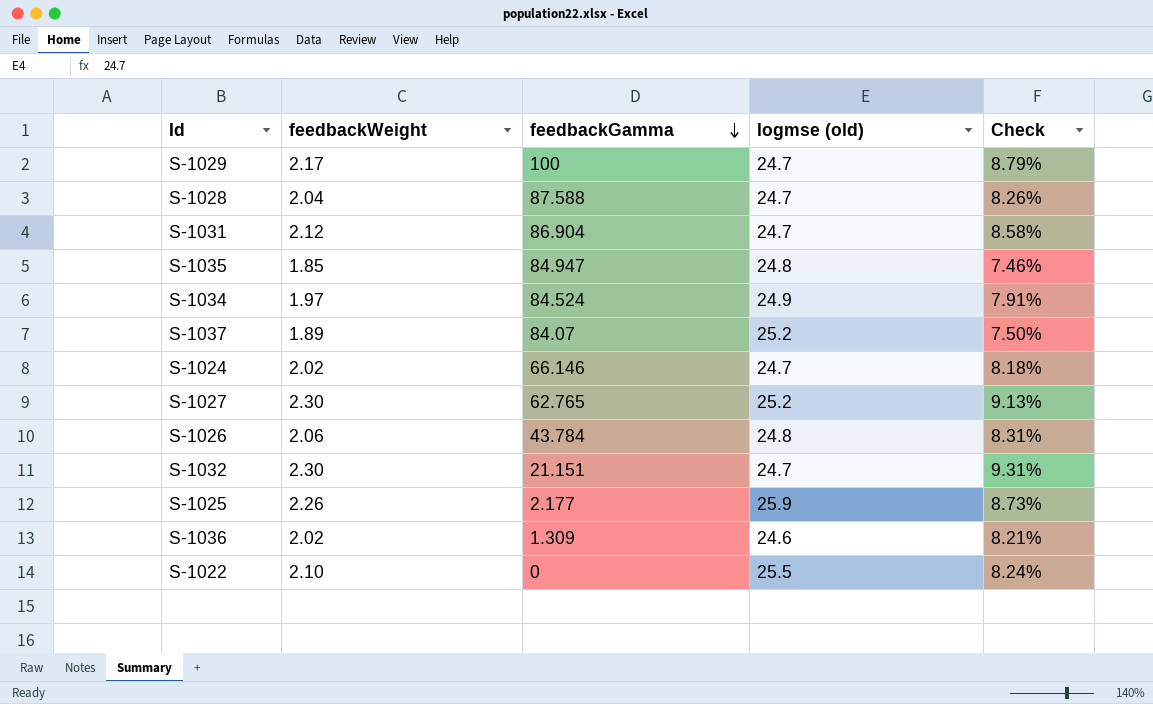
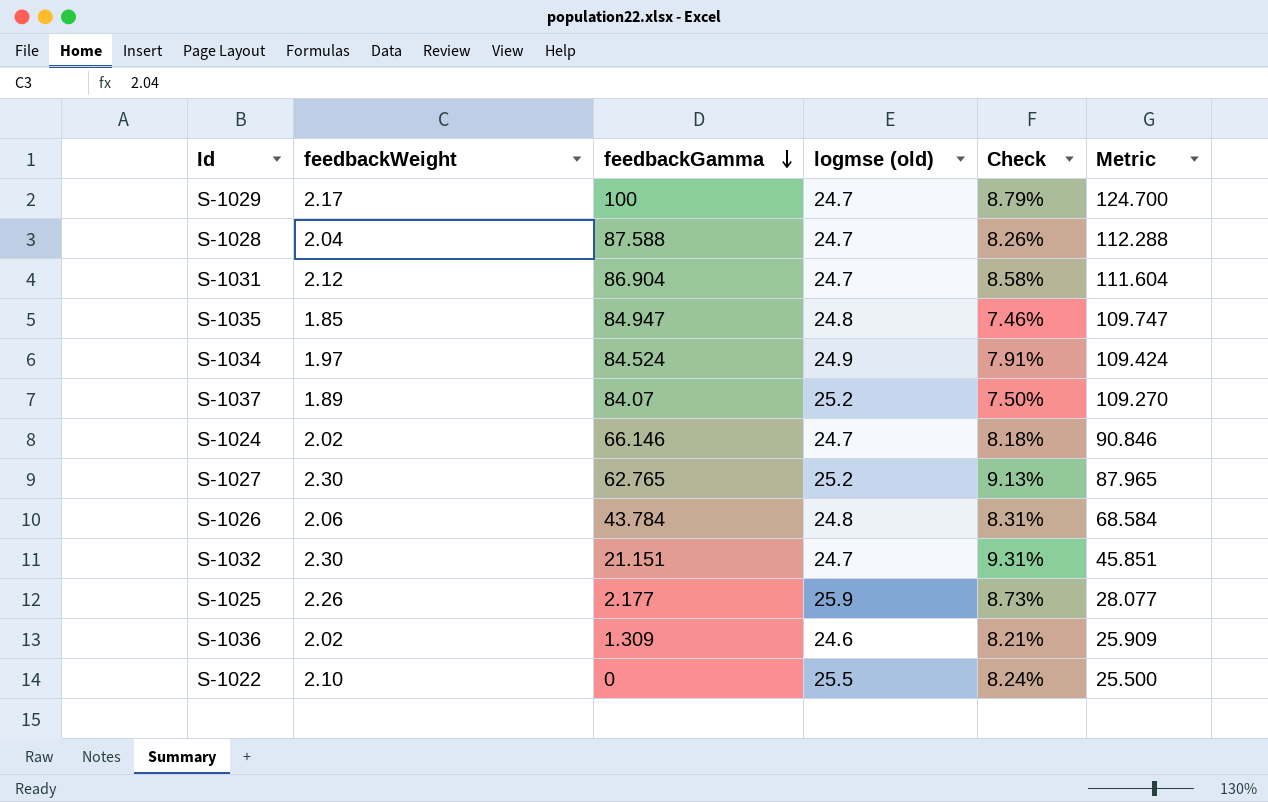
column Metric | formula: none -> [feedbackGamma] + [logmse (old)]

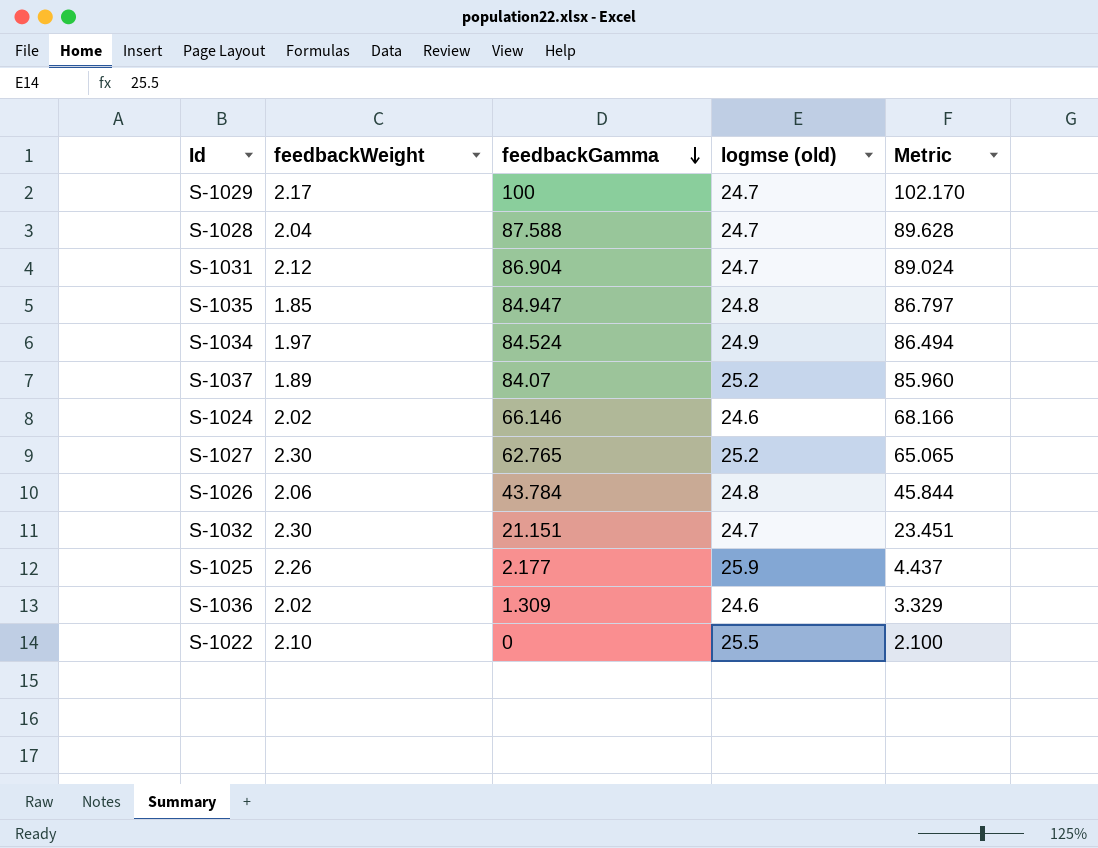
column Check | formula: [feedbackWeight] / [logmse (old)] -> none
column Metric | formula: [feedbackGamma] + [logmse (old)] -> [feedbackWeight] + [feedbackGamma]
S-1024 | logmse (old): 24.7 -> 24.6

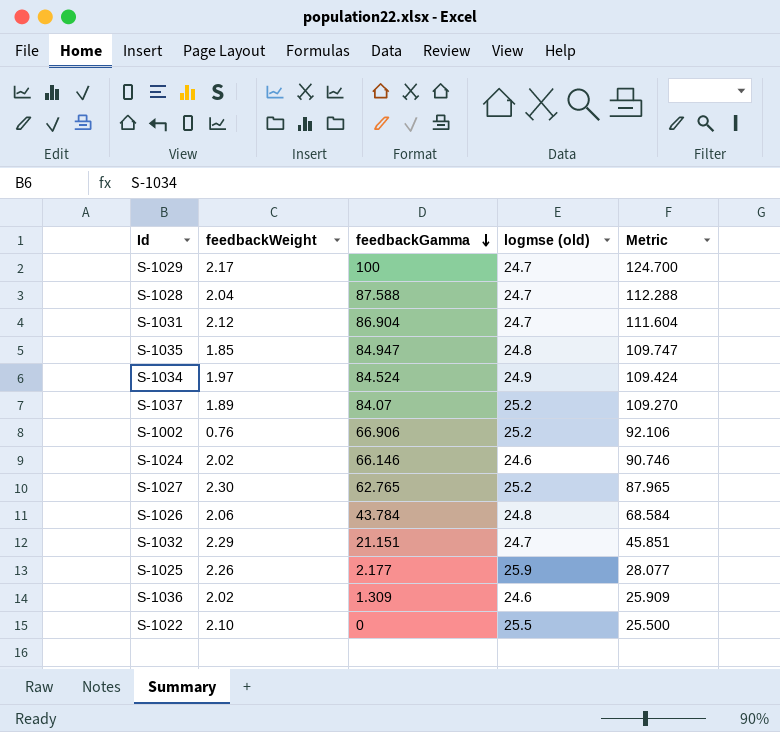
column Metric | formula: [feedbackWeight] + [feedbackGamma] -> [feedbackGamma] + [logmse (old)]
row S-1002: none -> 0.76 | 66.906 | 25.2 | 92.106
S-1032 | feedbackWeight: 2.30 -> 2.29

